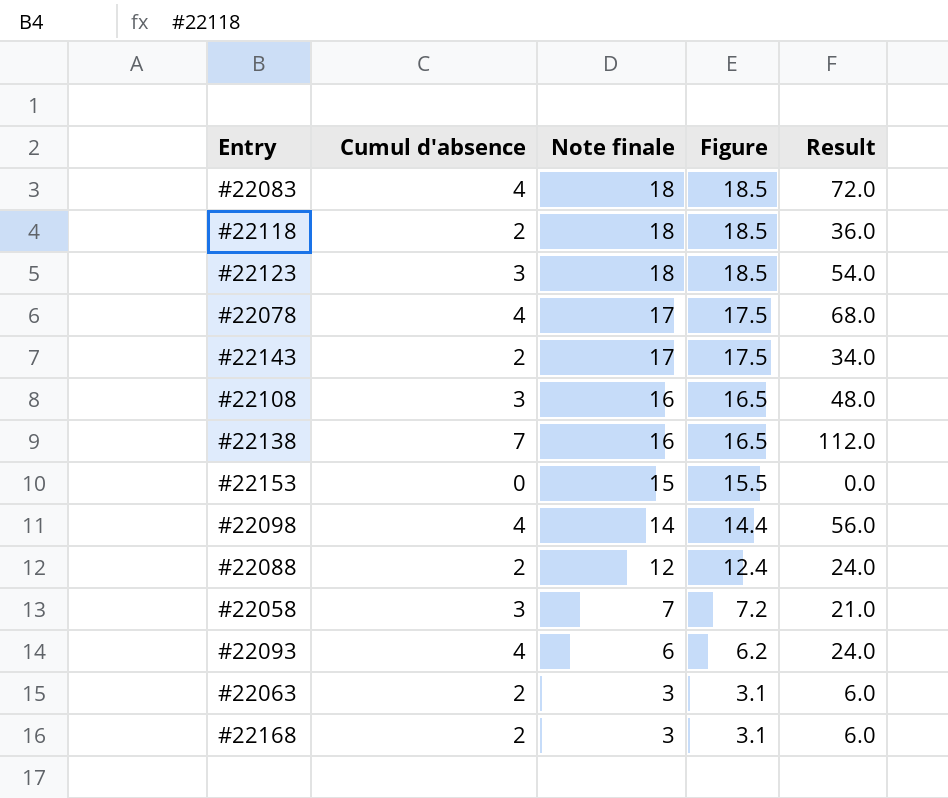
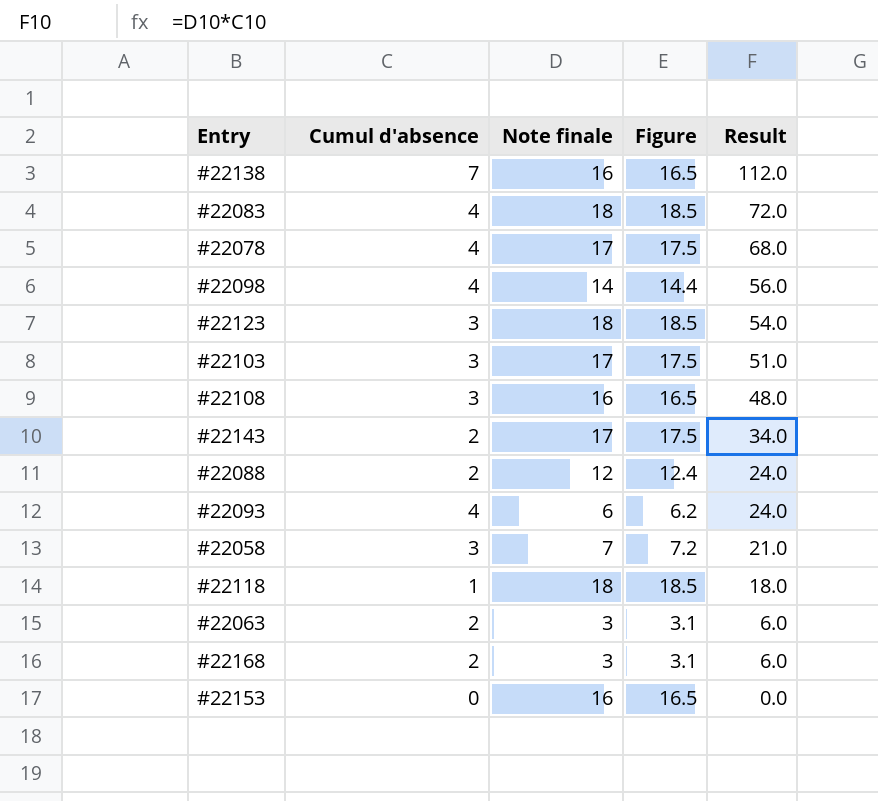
row order: Note finale descending -> Result descending
row #22103: none -> 3 | 17 | 17.5 | 51.0
#22118 | Cumul d'absence: 2 -> 1
#22118 | Result: 36.0 -> 18.0
#22153 | Note finale: 15 -> 16
#22153 | Figure: 15.5 -> 16.5

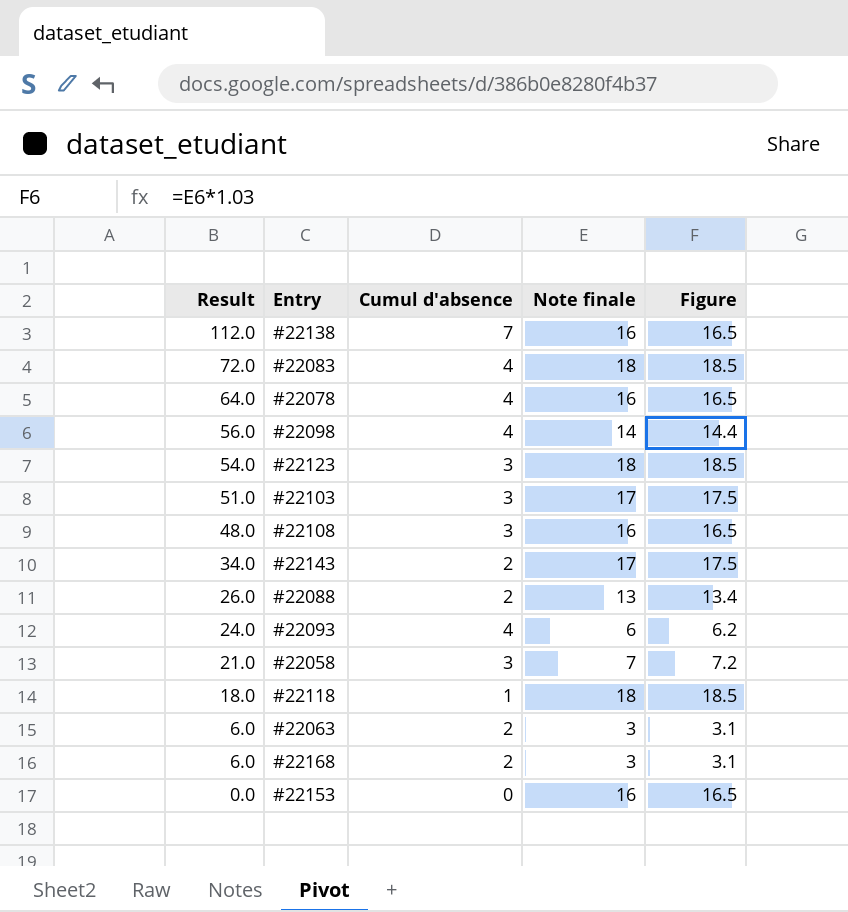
column Result | position: 5 -> 1
#22078 | Result: 68.0 -> 64.0
#22078 | Note finale: 17 -> 16
#22078 | Figure: 17.5 -> 16.5
#22088 | Result: 24.0 -> 26.0
#22088 | Note finale: 12 -> 13
#22088 | Figure: 12.4 -> 13.4

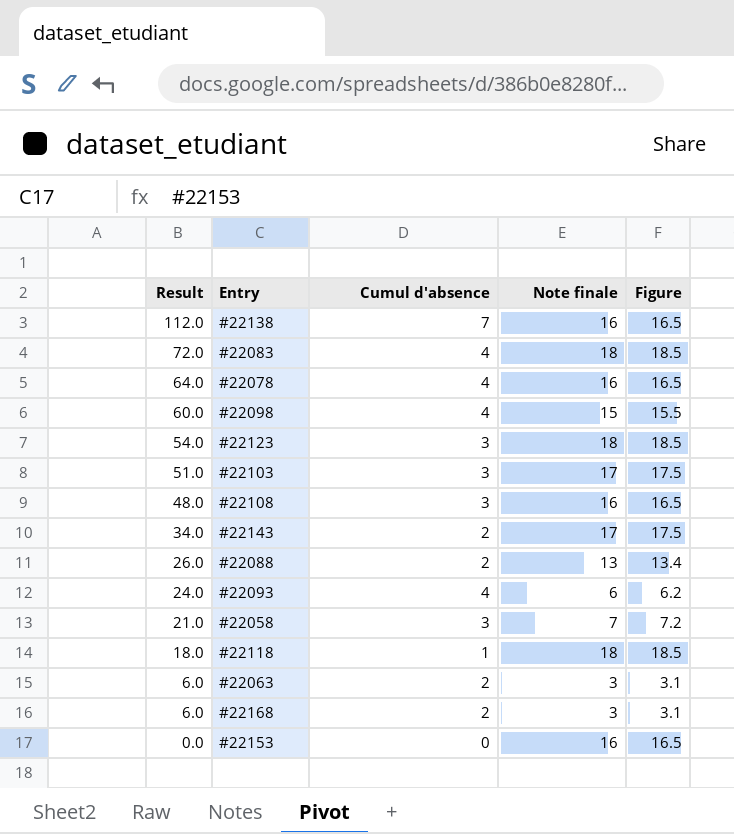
#22098 | Result: 56.0 -> 60.0
#22098 | Note finale: 14 -> 15
#22098 | Figure: 14.4 -> 15.5

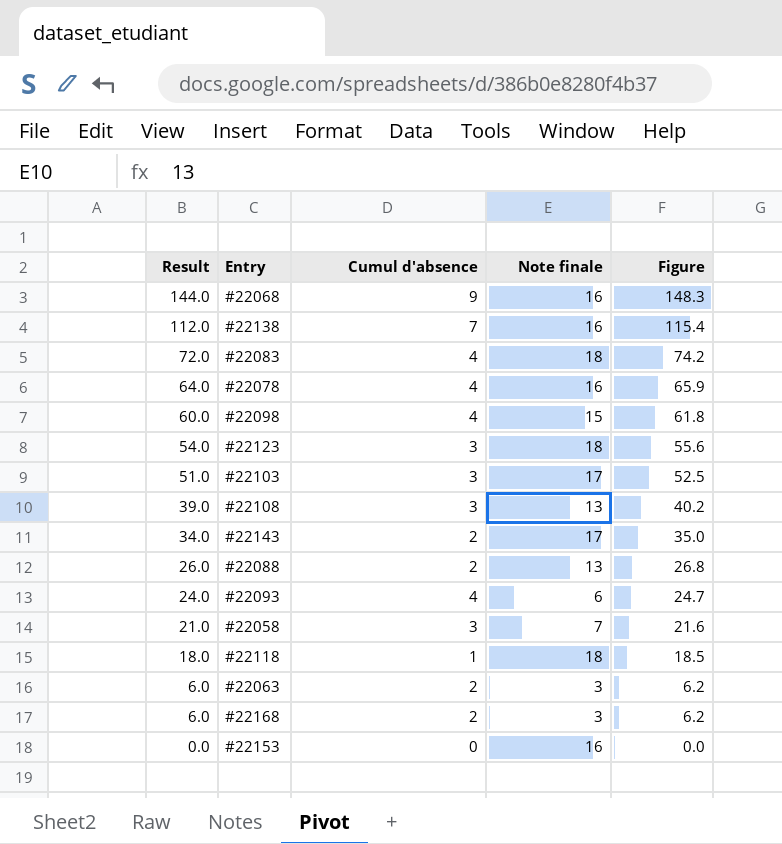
column Figure | formula: [Note finale] * 1.03 -> [Result] * 1.03
row #22068: none -> 144.0 | 9 | 16 | 148.3
#22108 | Result: 48.0 -> 39.0
#22108 | Note finale: 16 -> 13

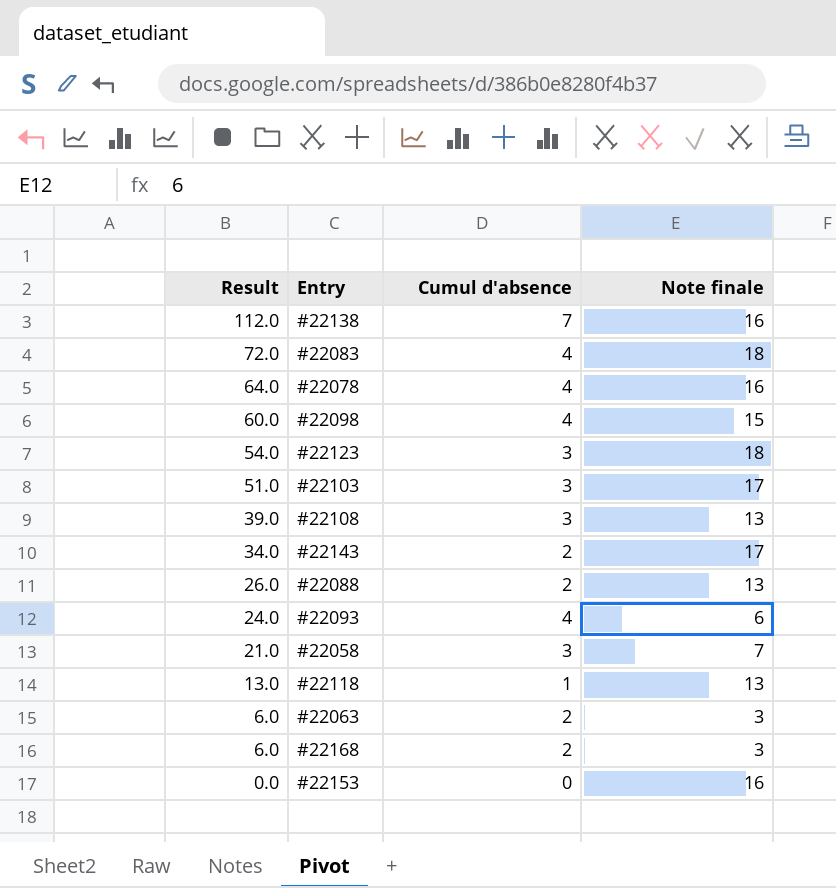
column Figure | formula: [Result] * 1.03 -> none
row #22068: 144.0 | 9 | 16 | 148.3 -> none
#22118 | Result: 18.0 -> 13.0
#22118 | Note finale: 18 -> 13

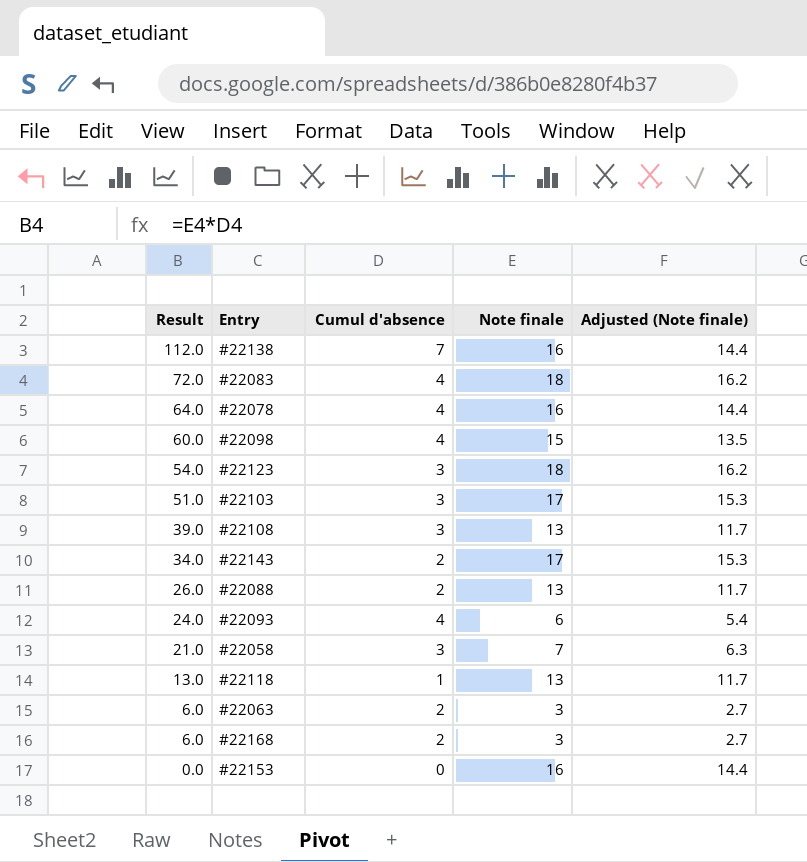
column Adjusted (Note finale) | formula: none -> [Note finale] * 0.9

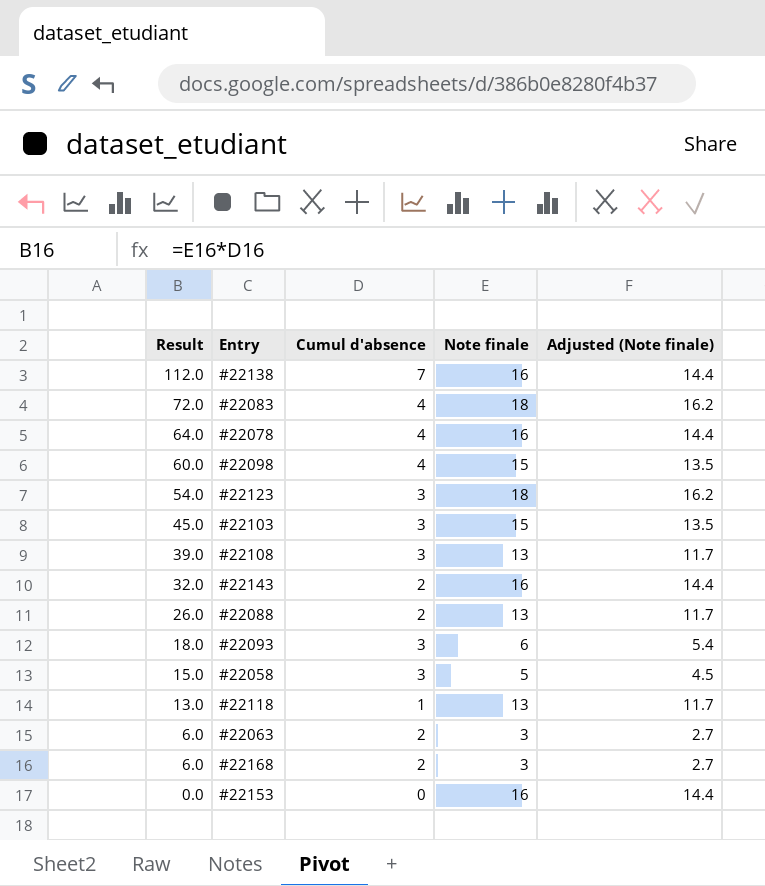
#22103 | Result: 51.0 -> 45.0
#22103 | Note finale: 17 -> 15
#22103 | Adjusted (Note finale): 15.3 -> 13.5
#22143 | Result: 34.0 -> 32.0
#22143 | Note finale: 17 -> 16
#22143 | Adjusted (Note finale): 15.3 -> 14.4
#22093 | Result: 24.0 -> 18.0
#22093 | Cumul d'absence: 4 -> 3
#22058 | Result: 21.0 -> 15.0
#22058 | Note finale: 7 -> 5
#22058 | Adjusted (Note finale): 6.3 -> 4.5

